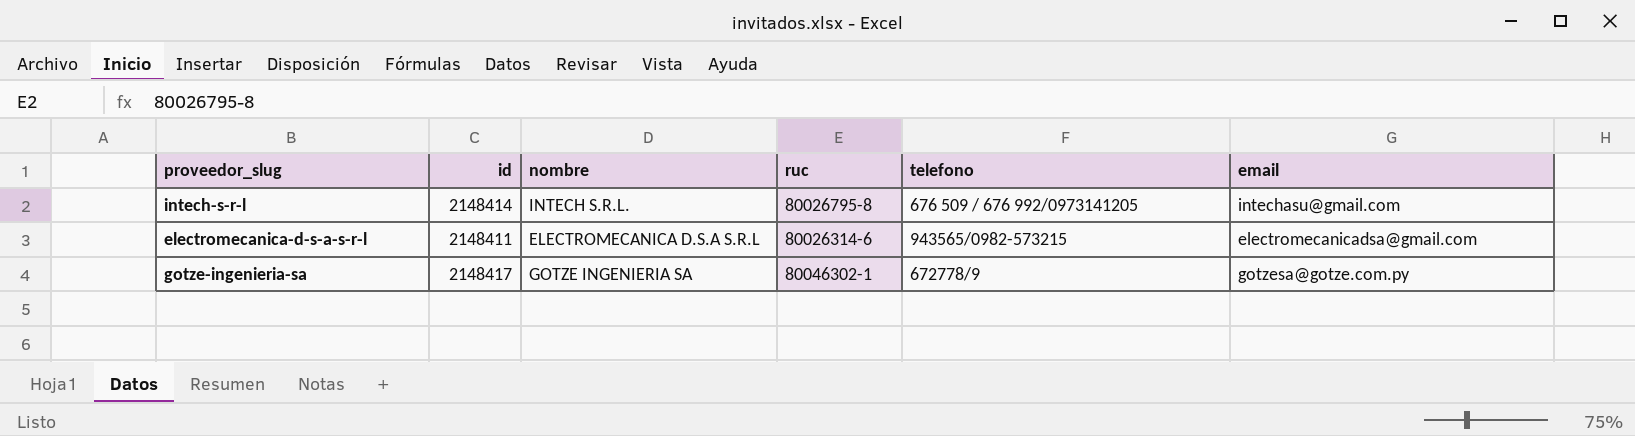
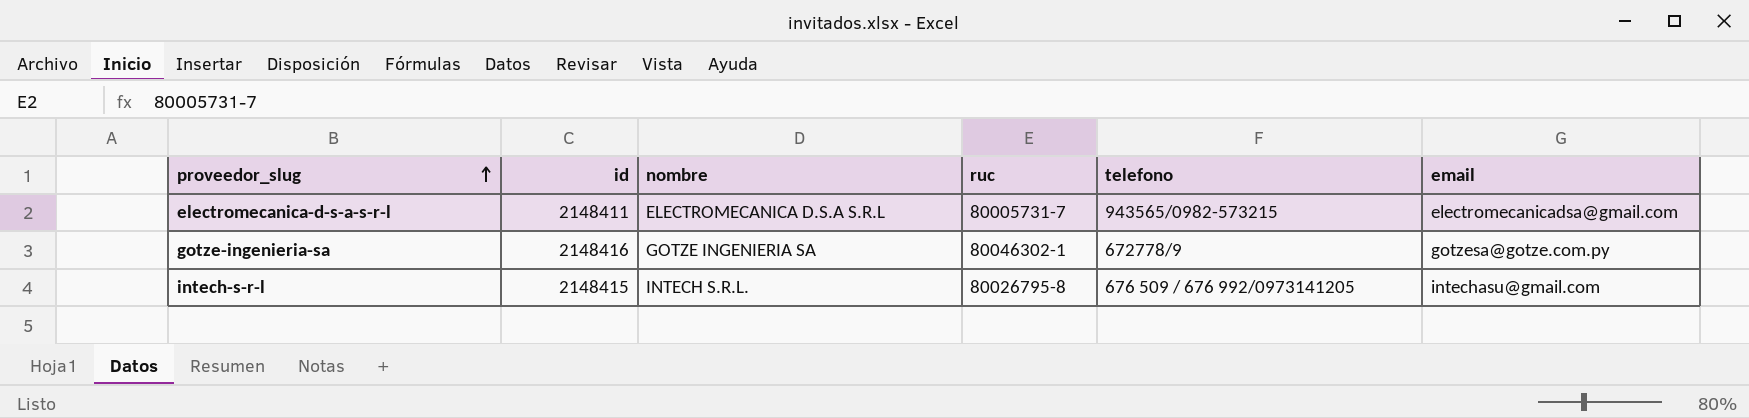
row order: none -> proveedor_slug ascending
electromecanica-d-s-a-s-r-l | ruc: 80026314-6 -> 80005731-7
gotze-ingenieria-sa | id: 2148417 -> 2148416
intech-s-r-l | id: 2148414 -> 2148415

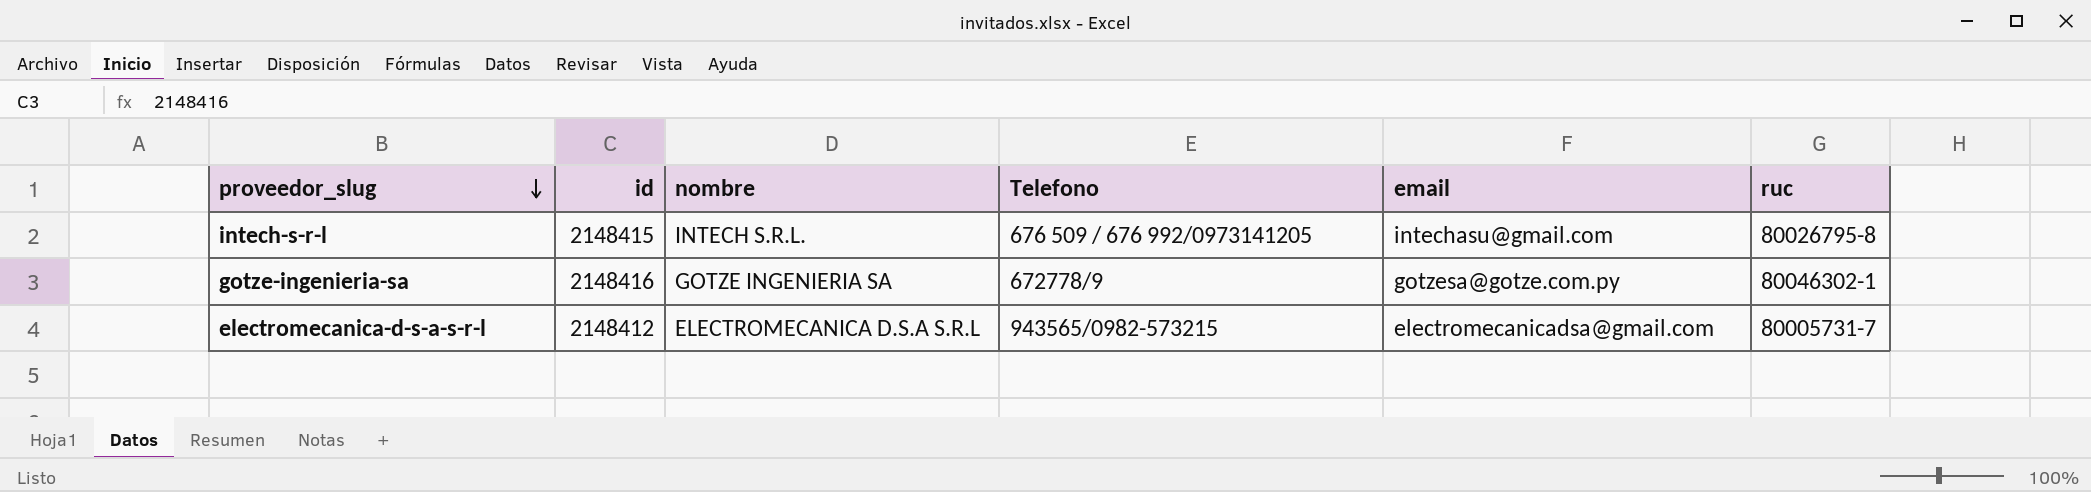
row order: proveedor_slug ascending -> proveedor_slug descending
column name: telefono -> Telefono
column ruc | position: 4 -> 6
electromecanica-d-s-a-s-r-l | id: 2148411 -> 2148412

